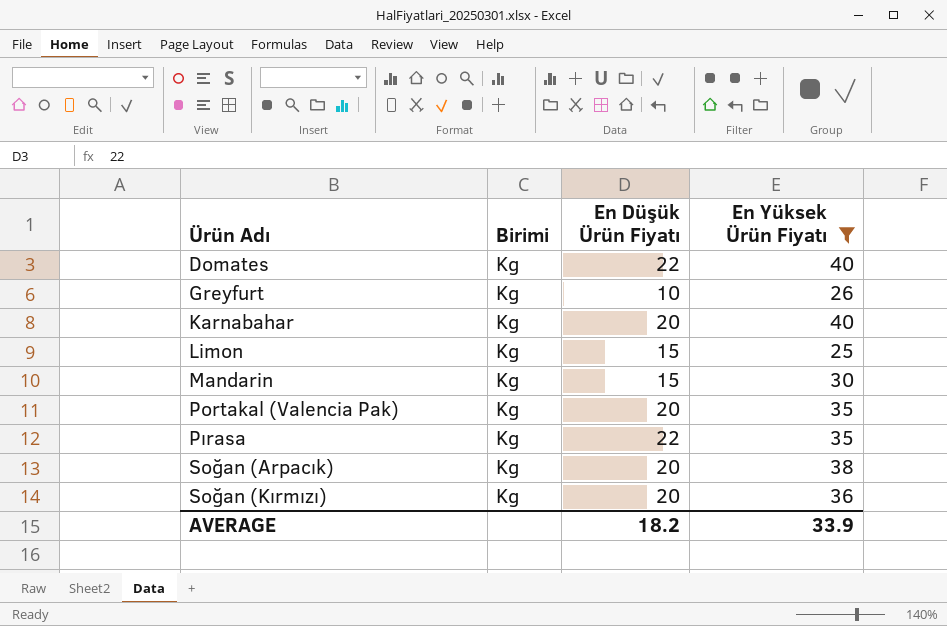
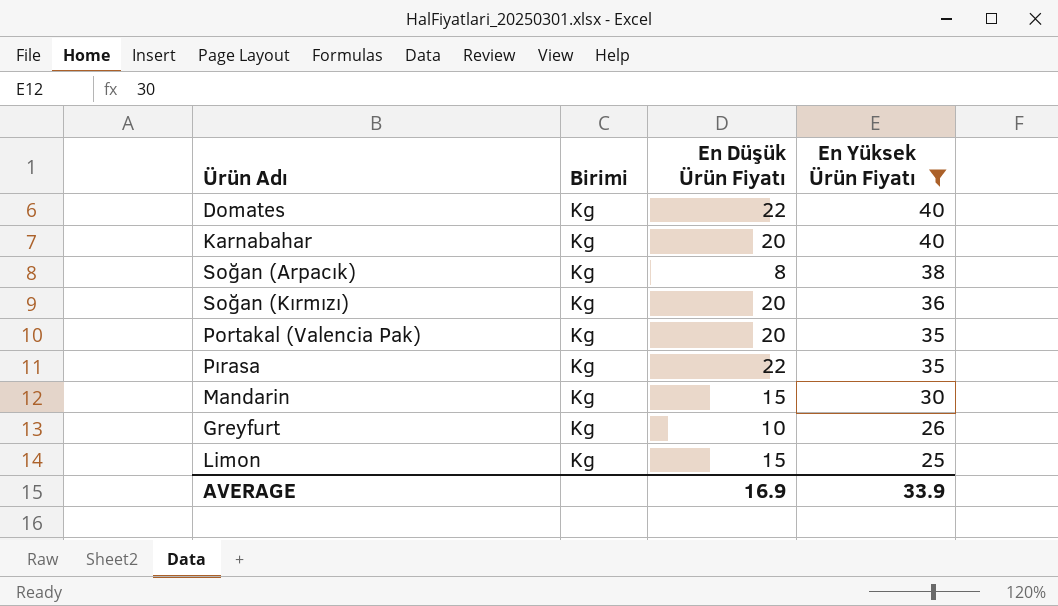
row order: Ürün Adı ascending -> En Yüksek Ürün Fiyatı descending
Soğan (Arpacık) | En Düşük Ürün Fiyatı: 20 -> 8
AVERAGE | En Düşük Ürün Fiyatı: 18.2 -> 16.9

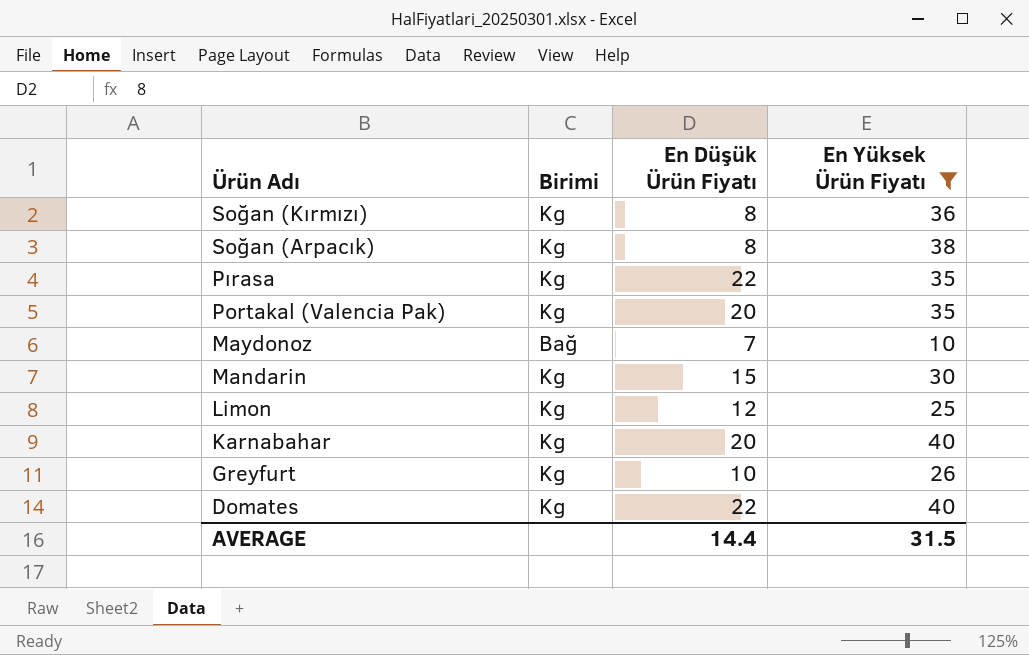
row order: En Yüksek Ürün Fiyatı descending -> Ürün Adı descending
Soğan (Kırmızı) | En Düşük Ürün Fiyatı: 20 -> 8
row Maydonoz: none -> Bağ | 7 | 10
Limon | En Düşük Ürün Fiyatı: 15 -> 12
AVERAGE | En Düşük Ürün Fiyatı: 16.9 -> 14.4
AVERAGE | En Yüksek Ürün Fiyatı: 33.9 -> 31.5

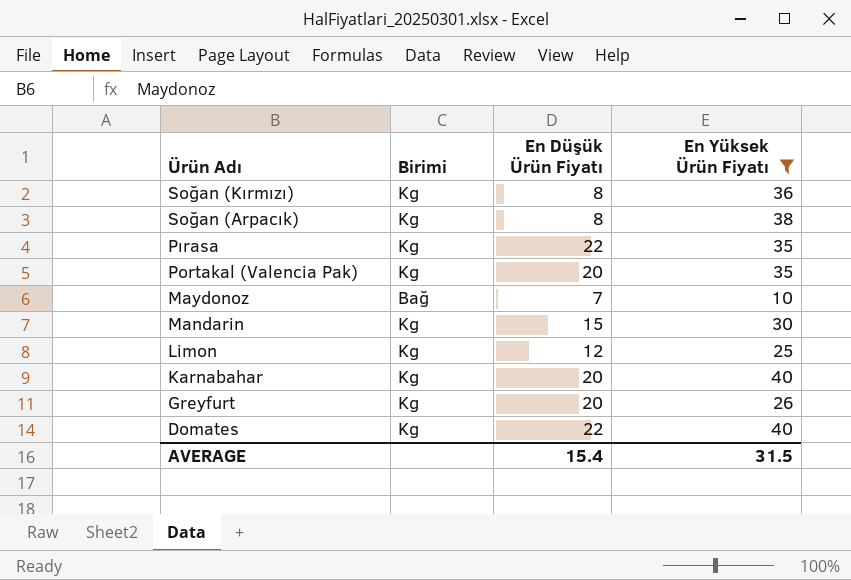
Greyfurt | En Düşük Ürün Fiyatı: 10 -> 20
AVERAGE | En Düşük Ürün Fiyatı: 14.4 -> 15.4

